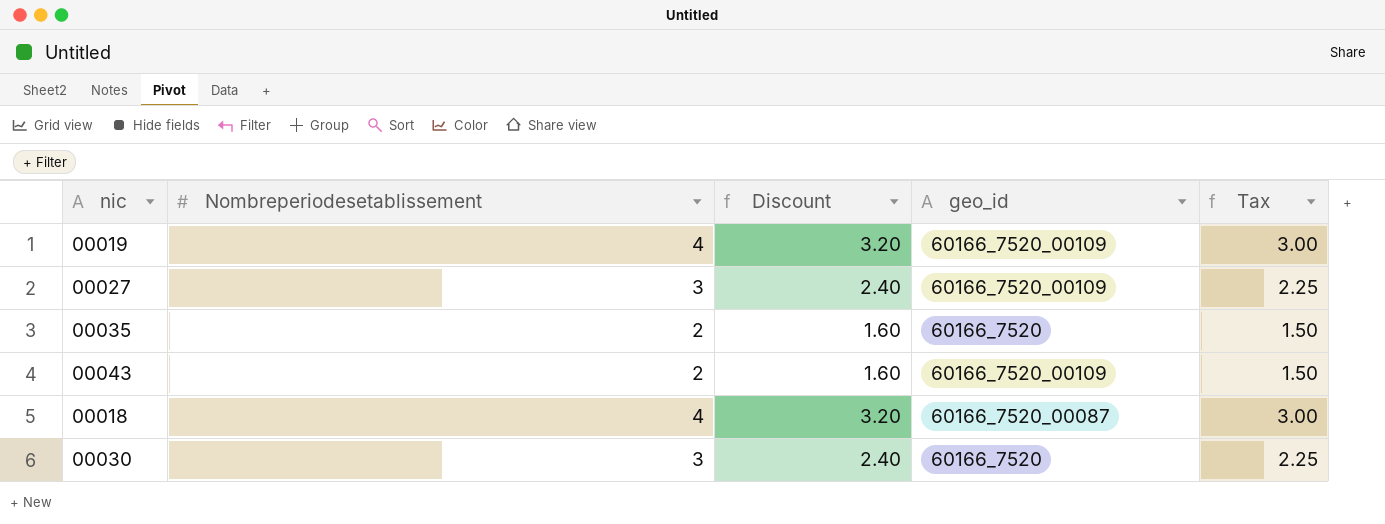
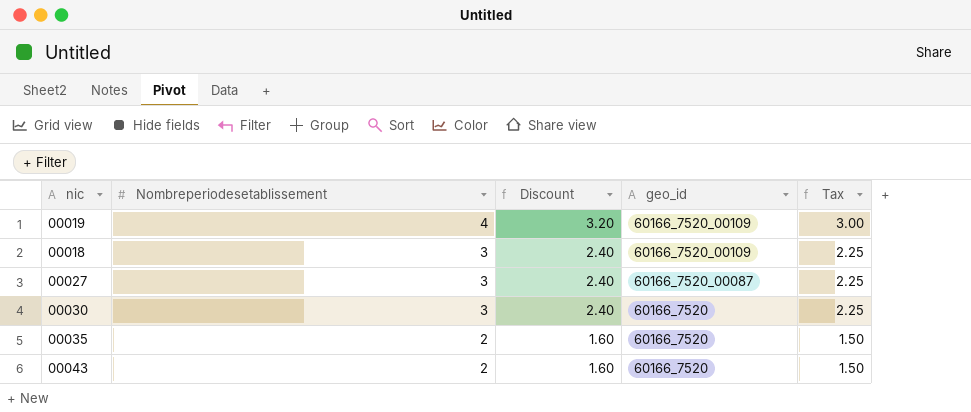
row order: none -> Nombreperiodesetablissement descending
00018 | Nombreperiodesetablissement: 4 -> 3
00018 | Discount: 3.20 -> 2.40
00018 | geo_id: 60166_7520_00087 -> 60166_7520_00109
00018 | Tax: 3.00 -> 2.25
00027 | geo_id: 60166_7520_00109 -> 60166_7520_00087
00043 | geo_id: 60166_7520_00109 -> 60166_7520

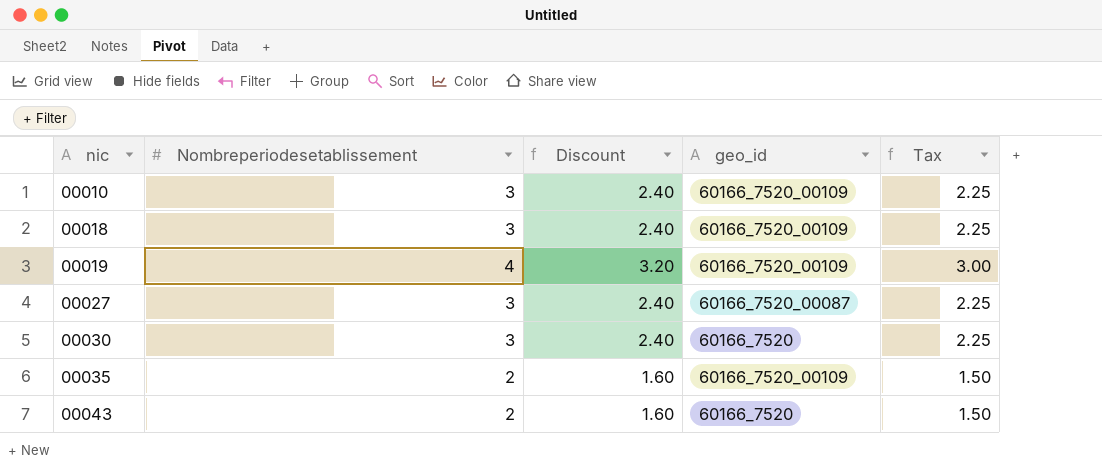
row order: Nombreperiodesetablissement descending -> nic ascending
row 00010: none -> 3 | 2.40 | 60166_7520_00109 | 2.25
00035 | geo_id: 60166_7520 -> 60166_7520_00109

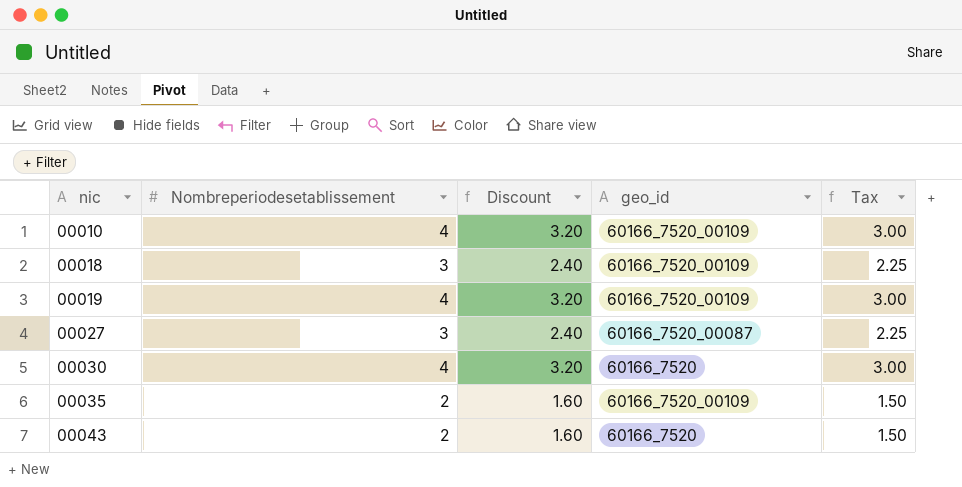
00010 | Nombreperiodesetablissement: 3 -> 4
00010 | Discount: 2.40 -> 3.20
00010 | Tax: 2.25 -> 3.00
00030 | Nombreperiodesetablissement: 3 -> 4
00030 | Discount: 2.40 -> 3.20
00030 | Tax: 2.25 -> 3.00

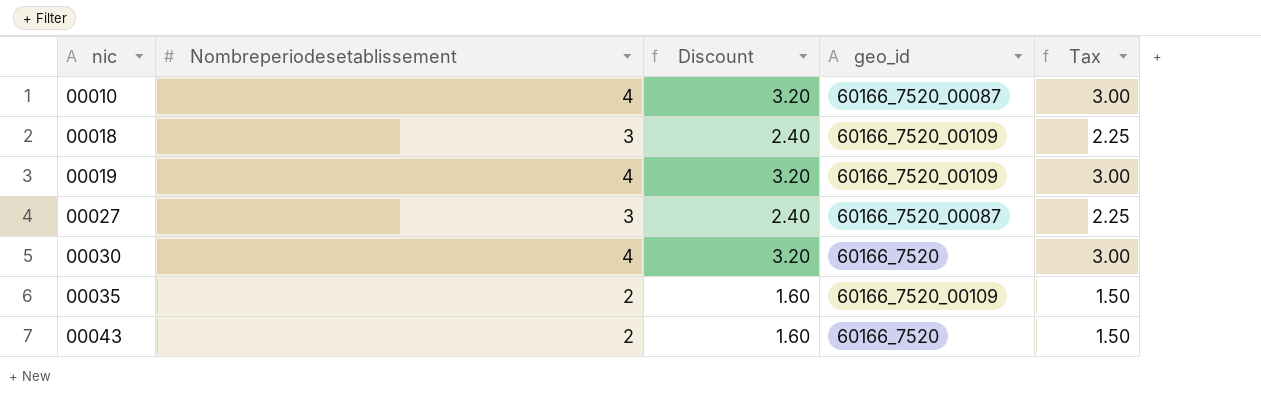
00010 | geo_id: 60166_7520_00109 -> 60166_7520_00087

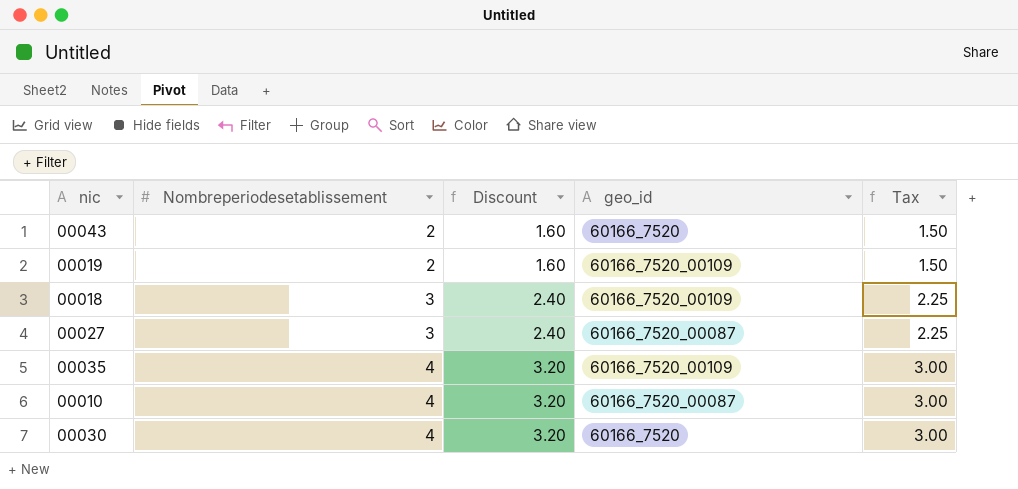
row order: nic ascending -> Nombreperiodesetablissement ascending
00019 | Nombreperiodesetablissement: 4 -> 2
00019 | Discount: 3.20 -> 1.60
00019 | Tax: 3.00 -> 1.50
00035 | Nombreperiodesetablissement: 2 -> 4
00035 | Discount: 1.60 -> 3.20
00035 | Tax: 1.50 -> 3.00

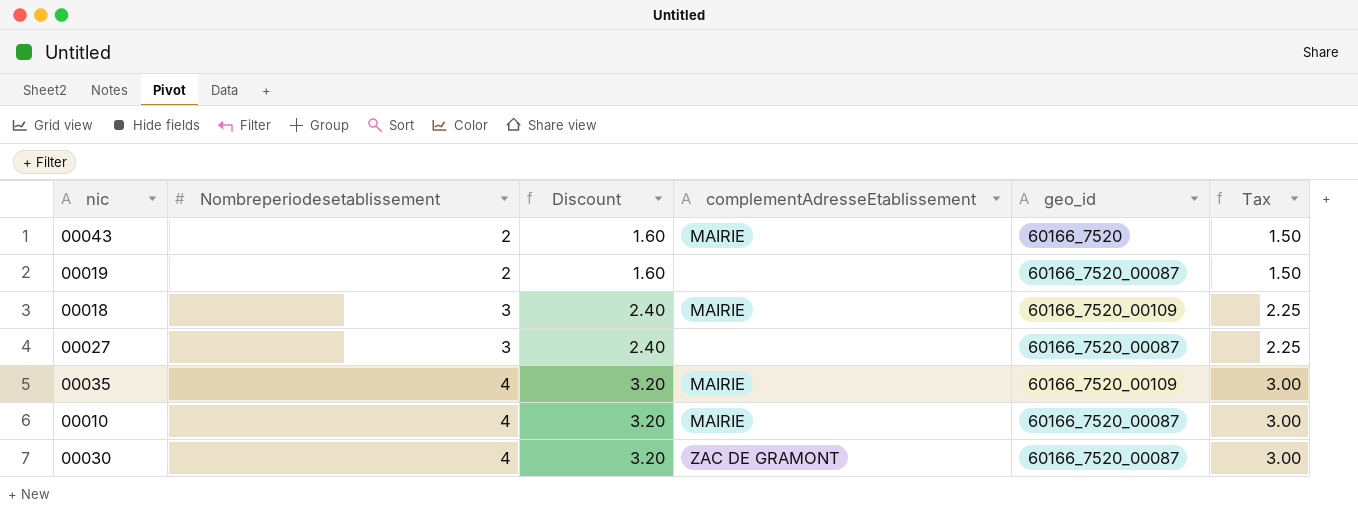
column complementAdresseEtablissement | position: none -> 4
00019 | geo_id: 60166_7520_00109 -> 60166_7520_00087
00030 | geo_id: 60166_7520 -> 60166_7520_00087

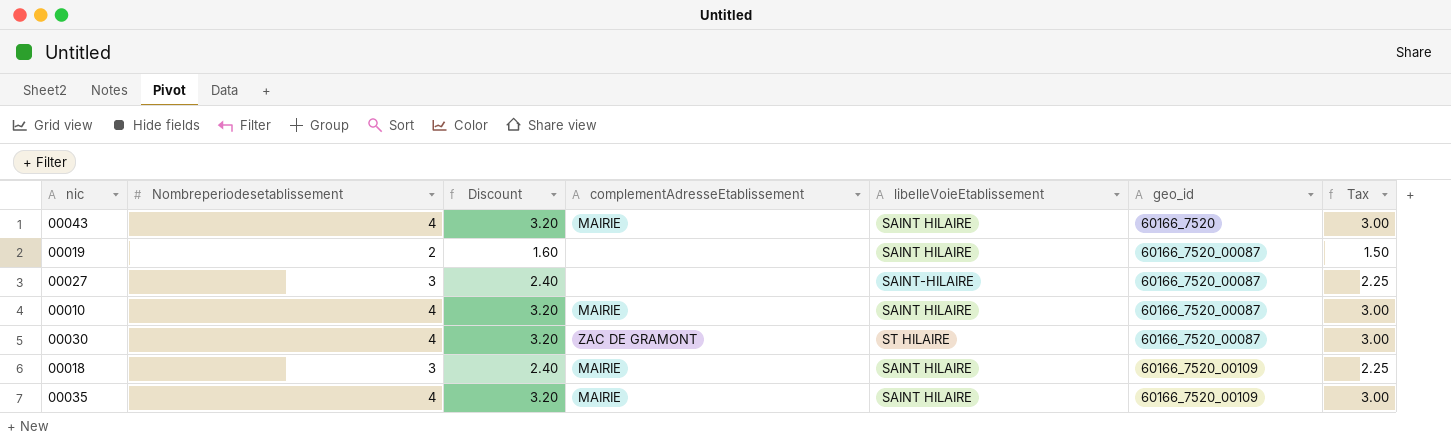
row order: Nombreperiodesetablissement ascending -> geo_id ascending
column libelleVoieEtablissement | position: none -> 5
00043 | Nombreperiodesetablissement: 2 -> 4
00043 | Discount: 1.60 -> 3.20
00043 | Tax: 1.50 -> 3.00

